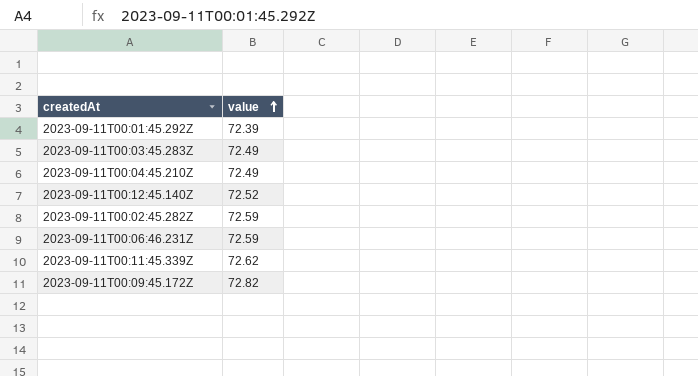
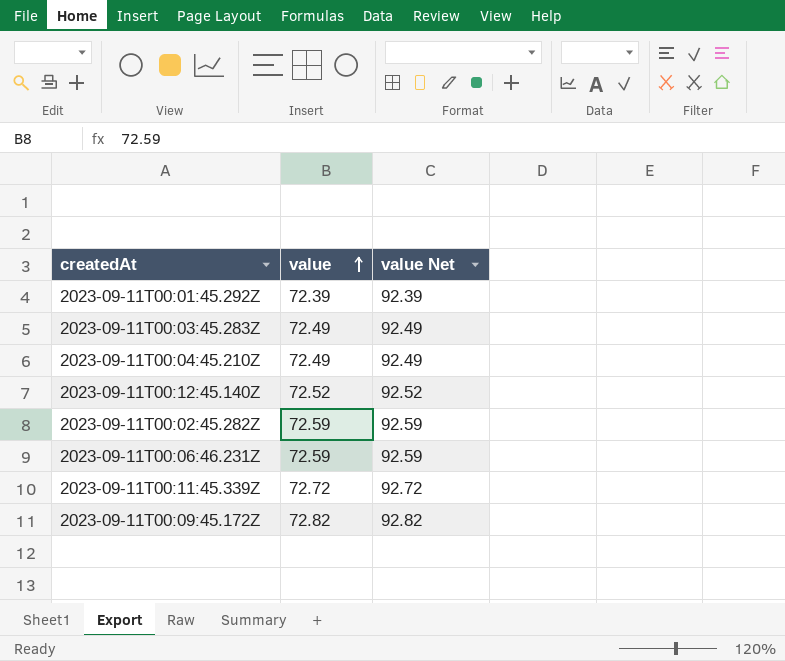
column value Net | formula: none -> [value] + 20
2023-09-11T00:11:45.339Z | value: 72.62 -> 72.72

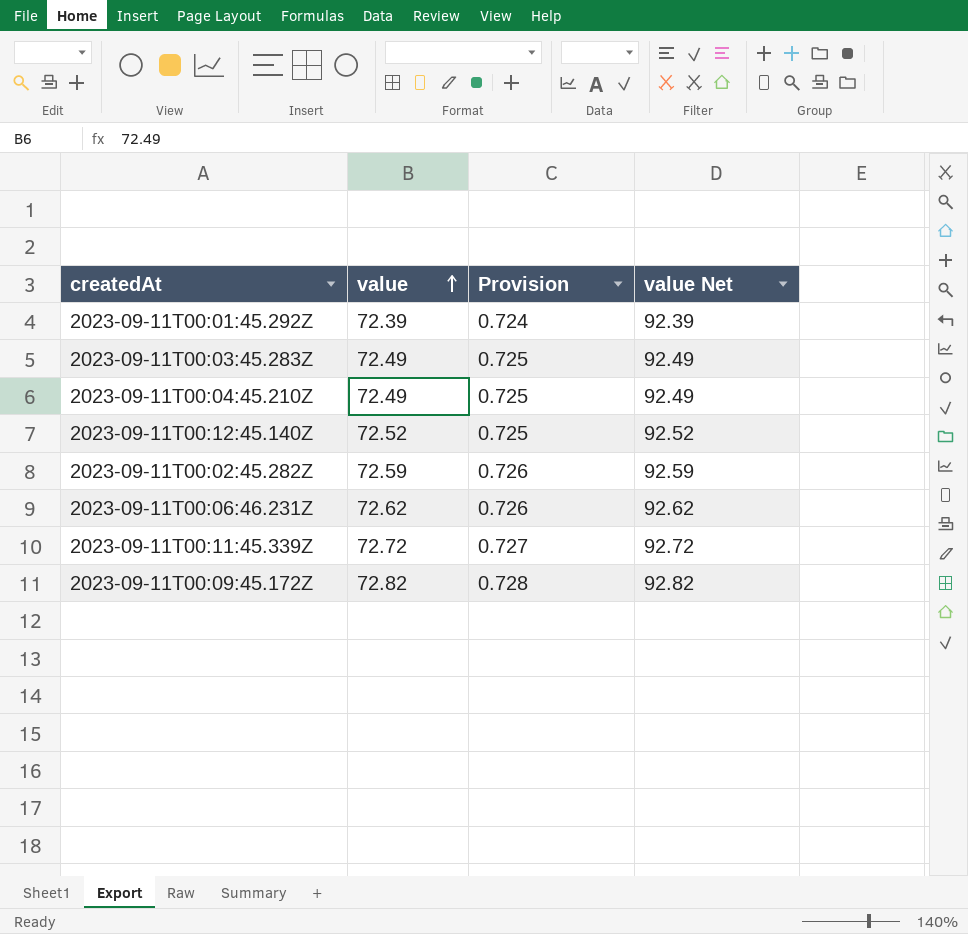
column Provision | formula: none -> [value] * 0.01
2023-09-11T00:06:46.231Z | value: 72.59 -> 72.62
2023-09-11T00:06:46.231Z | value Net: 92.59 -> 92.62

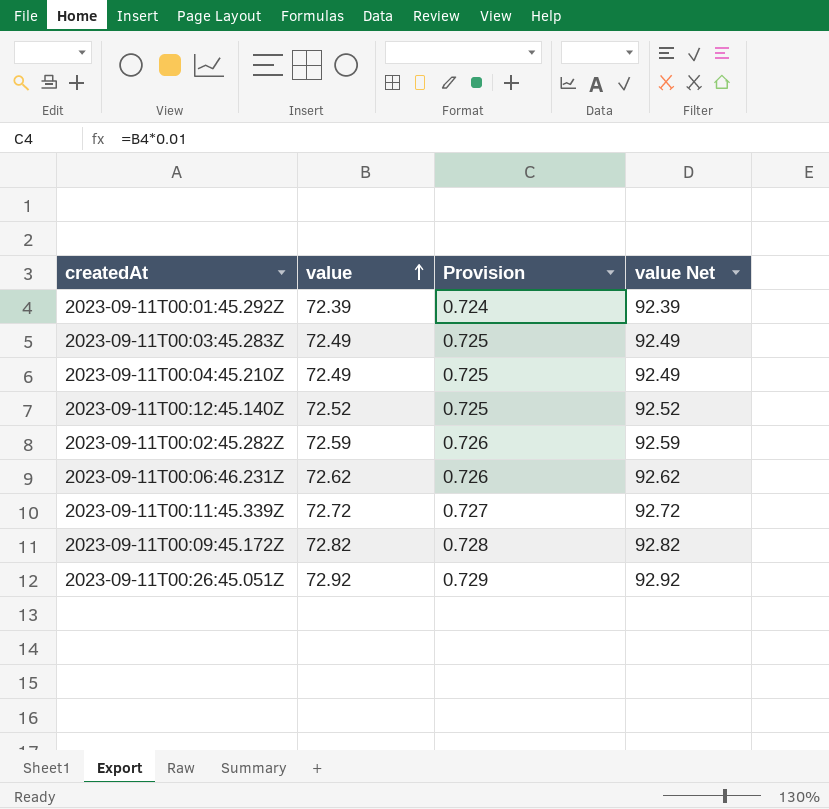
row 2023-09-11T00:26:45.051Z: none -> 72.92 | 0.729 | 92.92

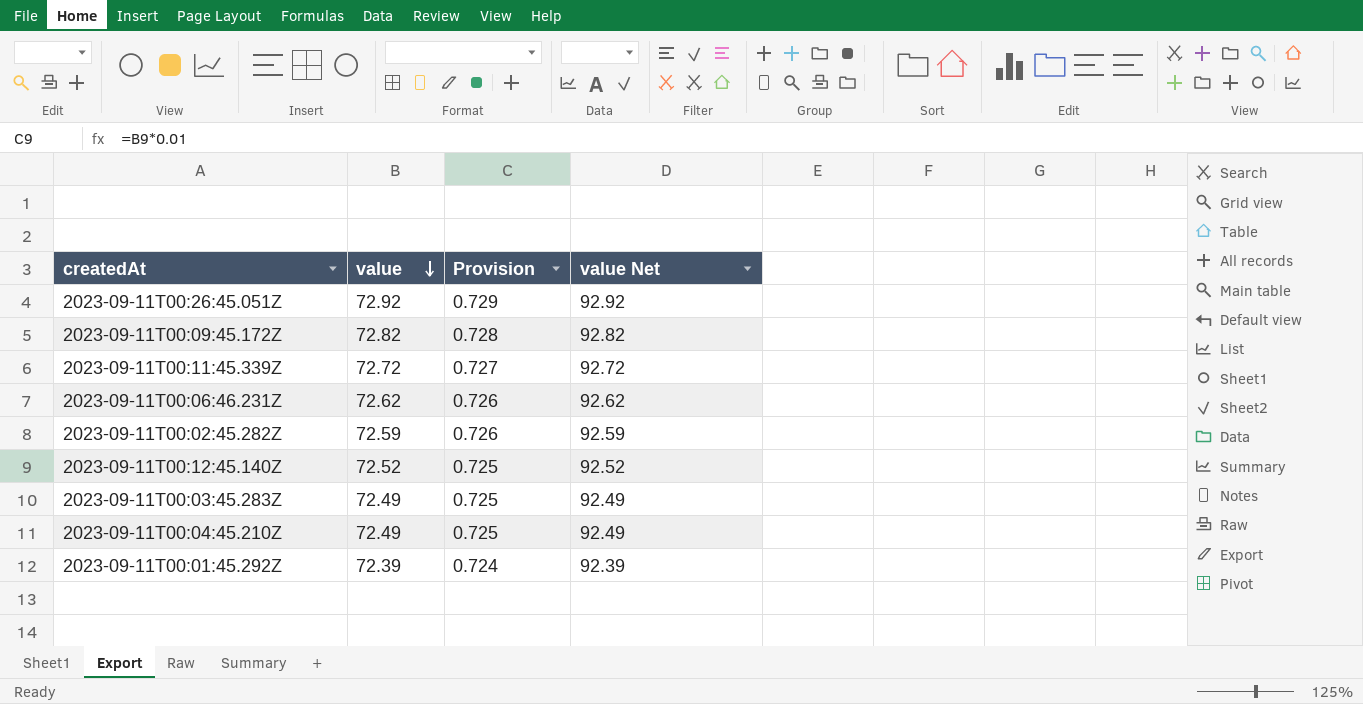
row order: value ascending -> value descending

